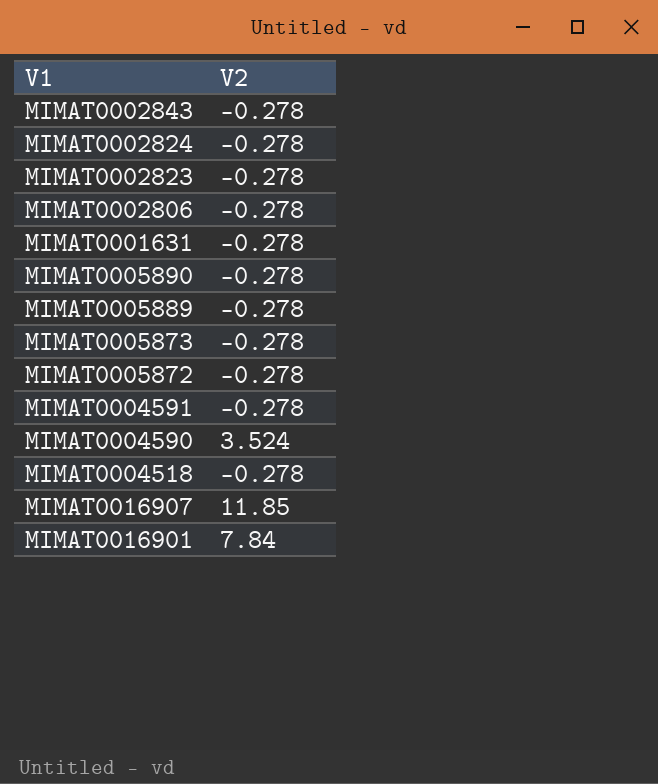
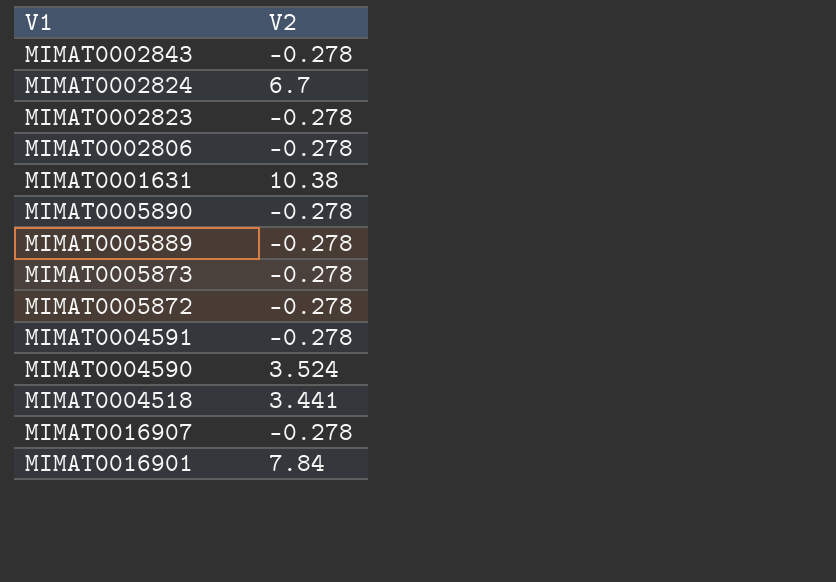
MIMAT0002824 | V2: -0.278 -> 6.7
MIMAT0001631 | V2: -0.278 -> 10.38
MIMAT0004518 | V2: -0.278 -> 3.441
MIMAT0016907 | V2: 11.85 -> -0.278

